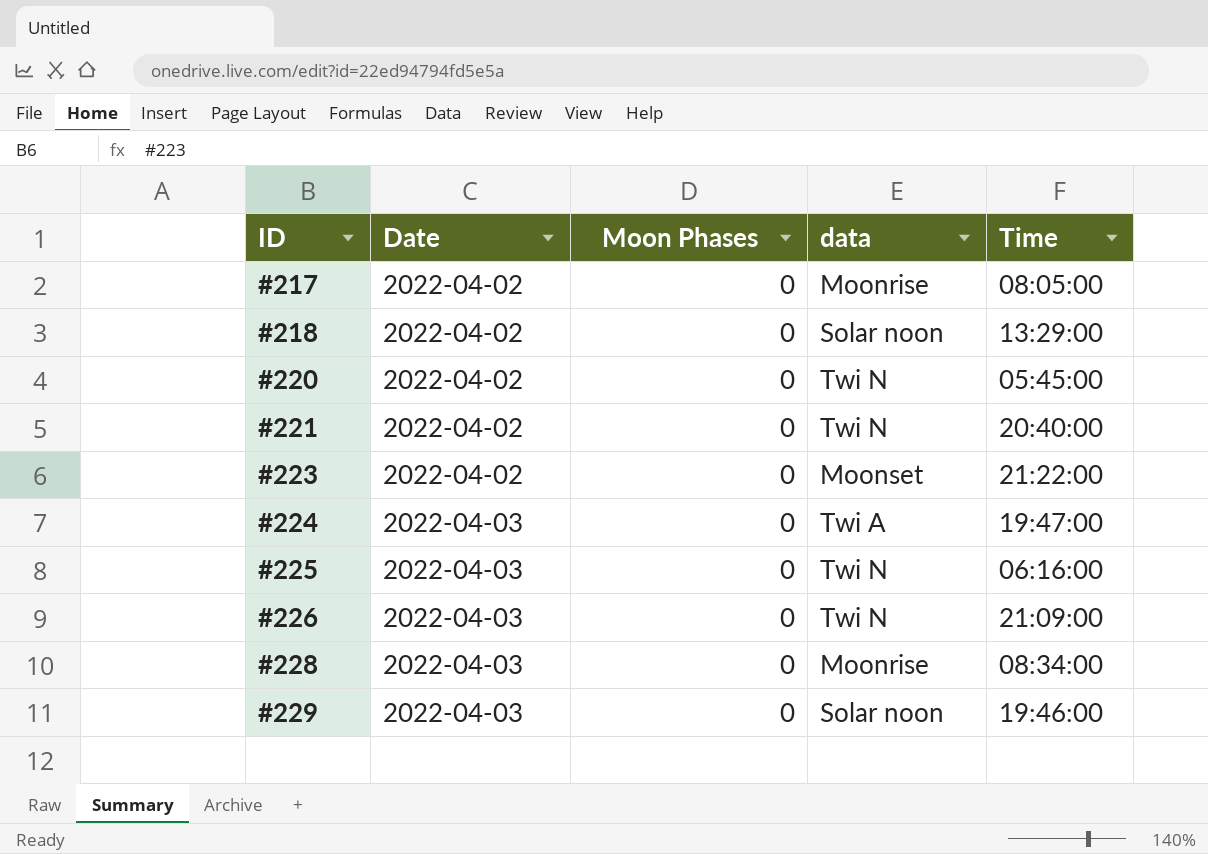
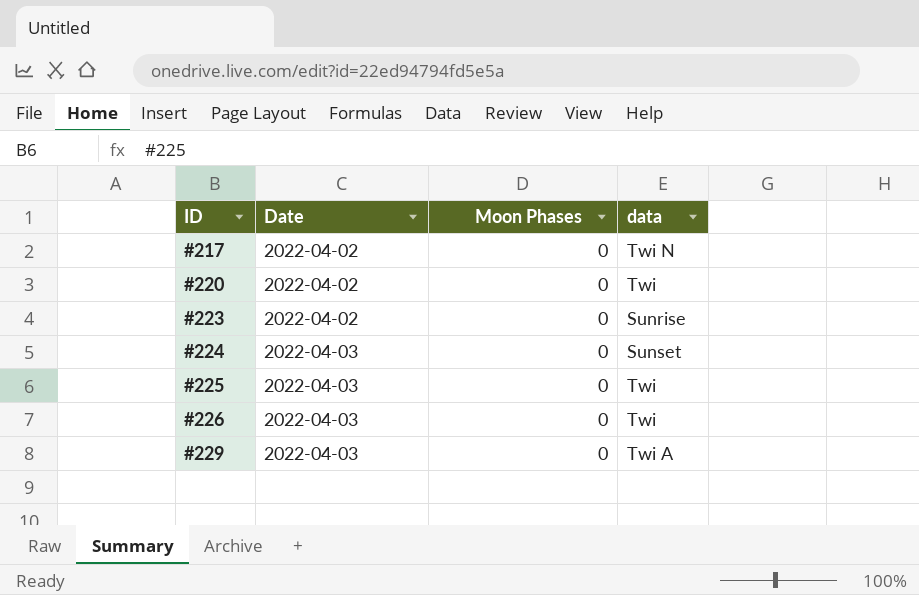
column Time | position: 5 -> none
row #218: 2022-04-02 | 0 | Solar noon | 13:29:00 -> none
row #221: 2022-04-02 | 0 | Twi N | 20:40:00 -> none
row #228: 2022-04-03 | 0 | Moonrise | 08:34:00 -> none
#217 | data: Moonrise -> Twi N
#220 | data: Twi N -> Twi
#223 | data: Moonset -> Sunrise
#224 | data: Twi A -> Sunset
#225 | data: Twi N -> Twi
#226 | data: Twi N -> Twi
#229 | data: Solar noon -> Twi A

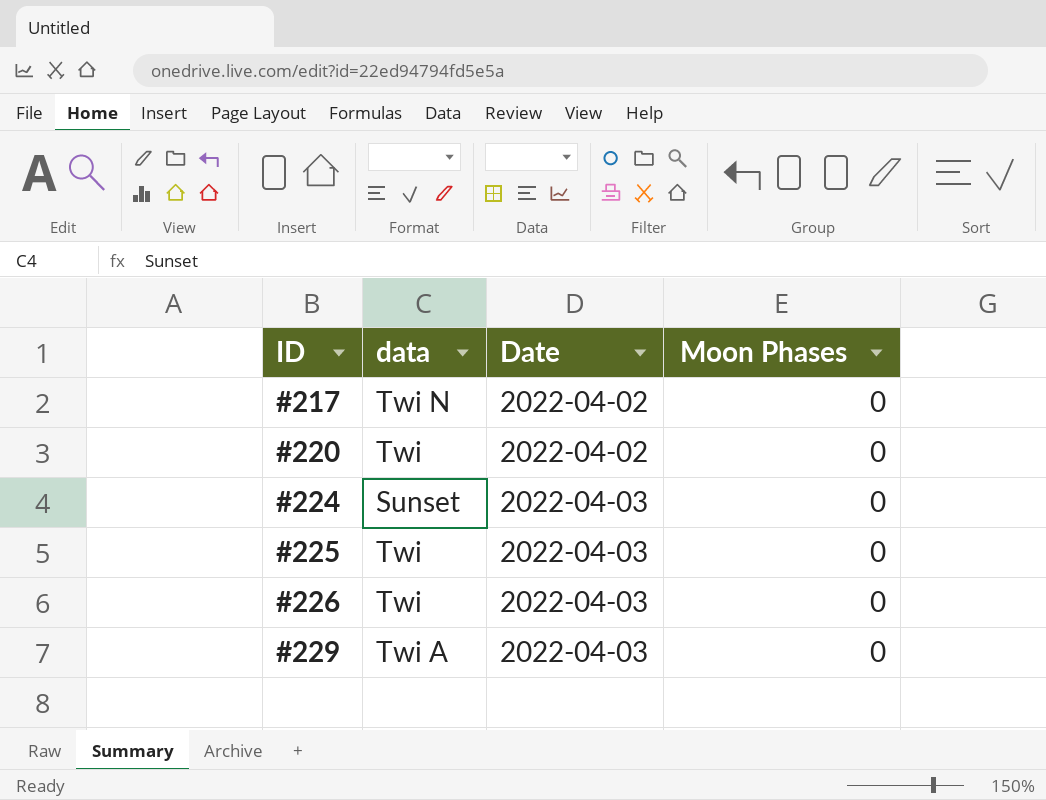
column data | position: 4 -> 2
row #223: 2022-04-02 | 0 | Sunrise -> none

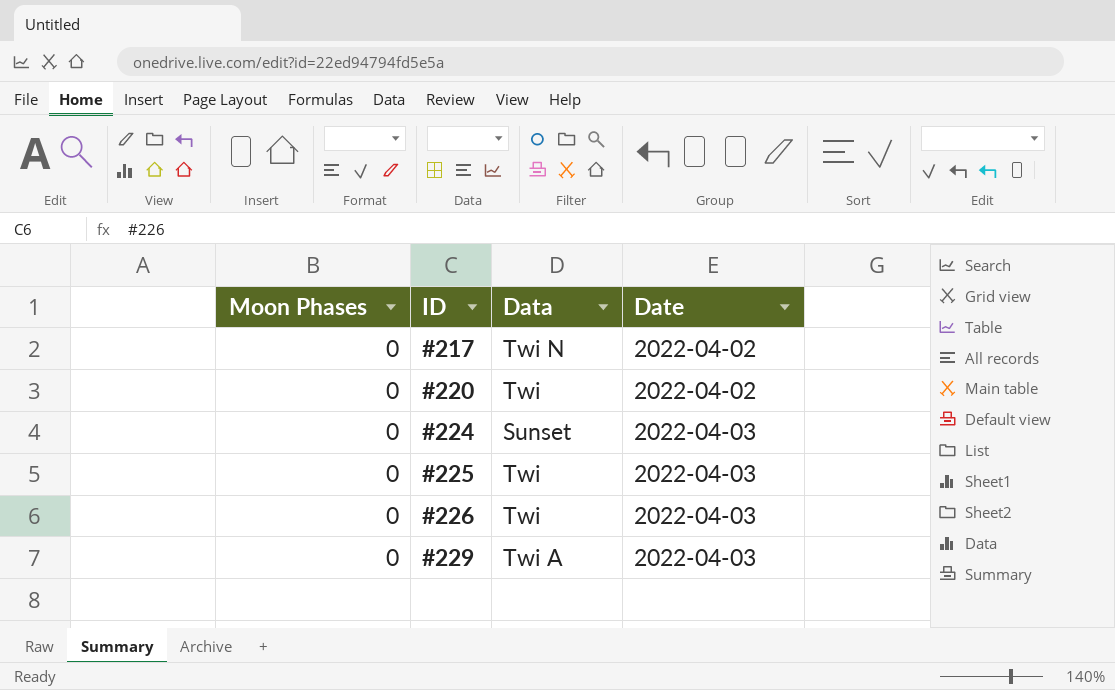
column Moon Phases | position: 4 -> 1
column name: data -> Data

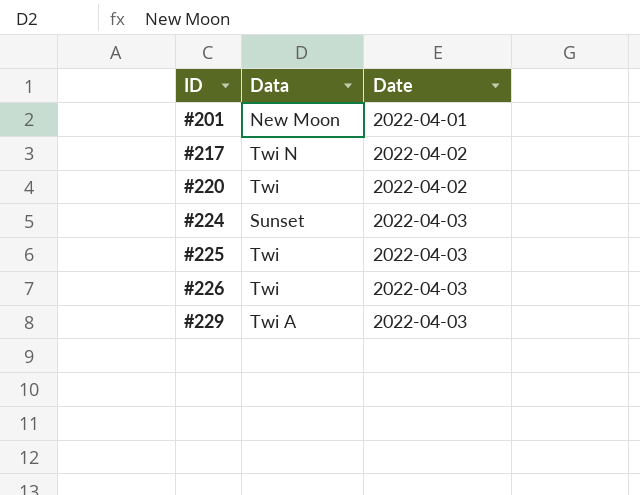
column Moon Phases | position: 1 -> none
row #201: none -> New Moon | 2022-04-01

